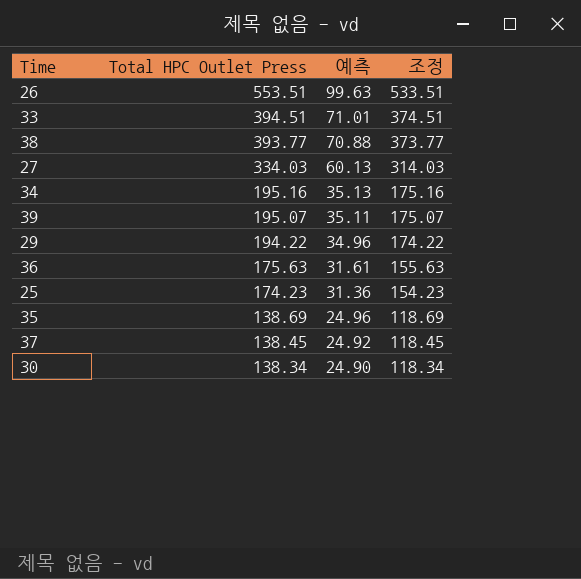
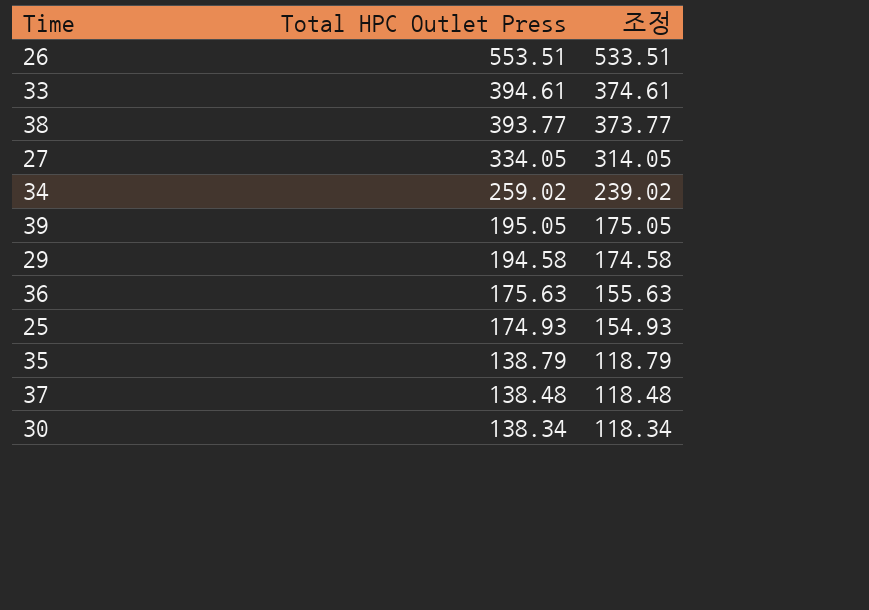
column 예측 | formula: [Total HPC Outlet Press] * 0.18 -> none
33 | Total HPC Outlet Press: 394.51 -> 394.61
33 | 조정: 374.51 -> 374.61
27 | Total HPC Outlet Press: 334.03 -> 334.05
27 | 조정: 314.03 -> 314.05
34 | Total HPC Outlet Press: 195.16 -> 259.02
34 | 조정: 175.16 -> 239.02
39 | Total HPC Outlet Press: 195.07 -> 195.05
39 | 조정: 175.07 -> 175.05
29 | Total HPC Outlet Press: 194.22 -> 194.58
29 | 조정: 174.22 -> 174.58
25 | Total HPC Outlet Press: 174.23 -> 174.93
25 | 조정: 154.23 -> 154.93
35 | Total HPC Outlet Press: 138.69 -> 138.79
35 | 조정: 118.69 -> 118.79
37 | Total HPC Outlet Press: 138.45 -> 138.48
37 | 조정: 118.45 -> 118.48

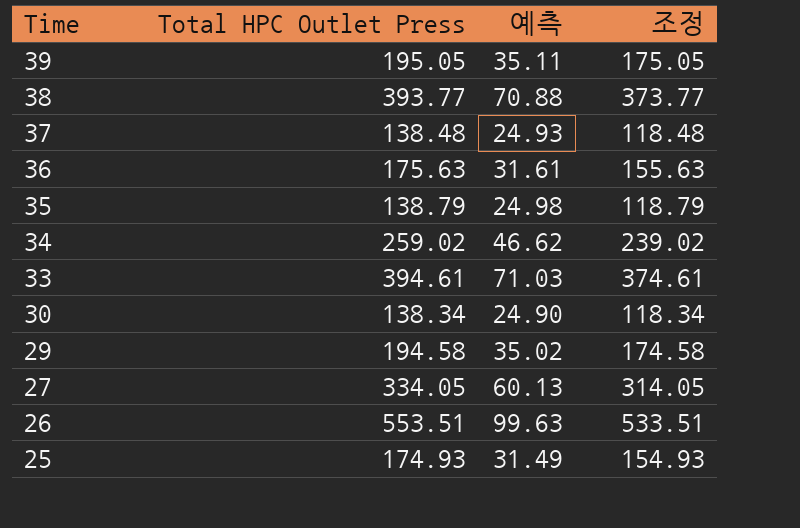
row order: Total HPC Outlet Press descending -> Time descending
column 예측 | formula: none -> [Total HPC Outlet Press] * 0.18

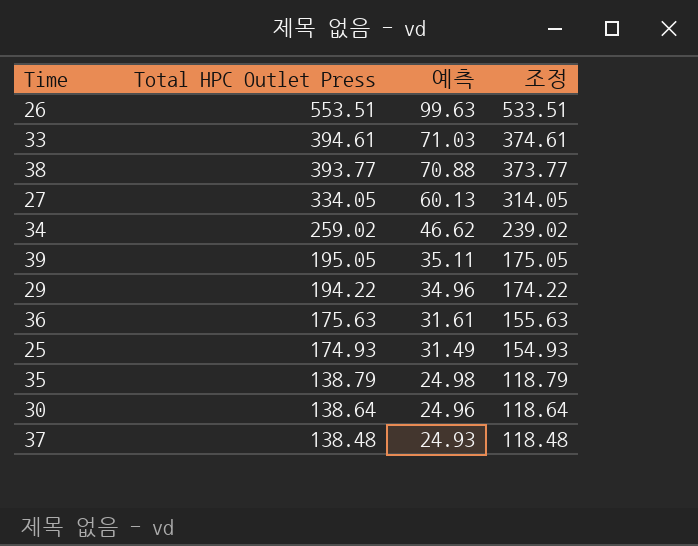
row order: Time descending -> Total HPC Outlet Press descending
29 | Total HPC Outlet Press: 194.58 -> 194.22
29 | 예측: 35.02 -> 34.96
29 | 조정: 174.58 -> 174.22
30 | Total HPC Outlet Press: 138.34 -> 138.64
30 | 예측: 24.90 -> 24.96
30 | 조정: 118.34 -> 118.64

